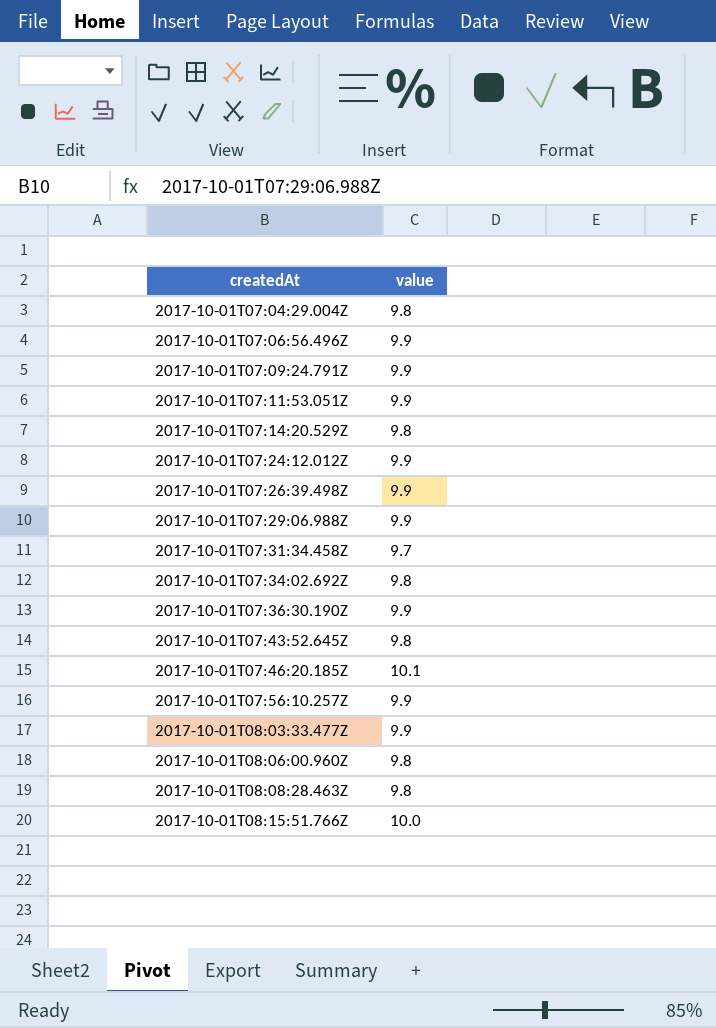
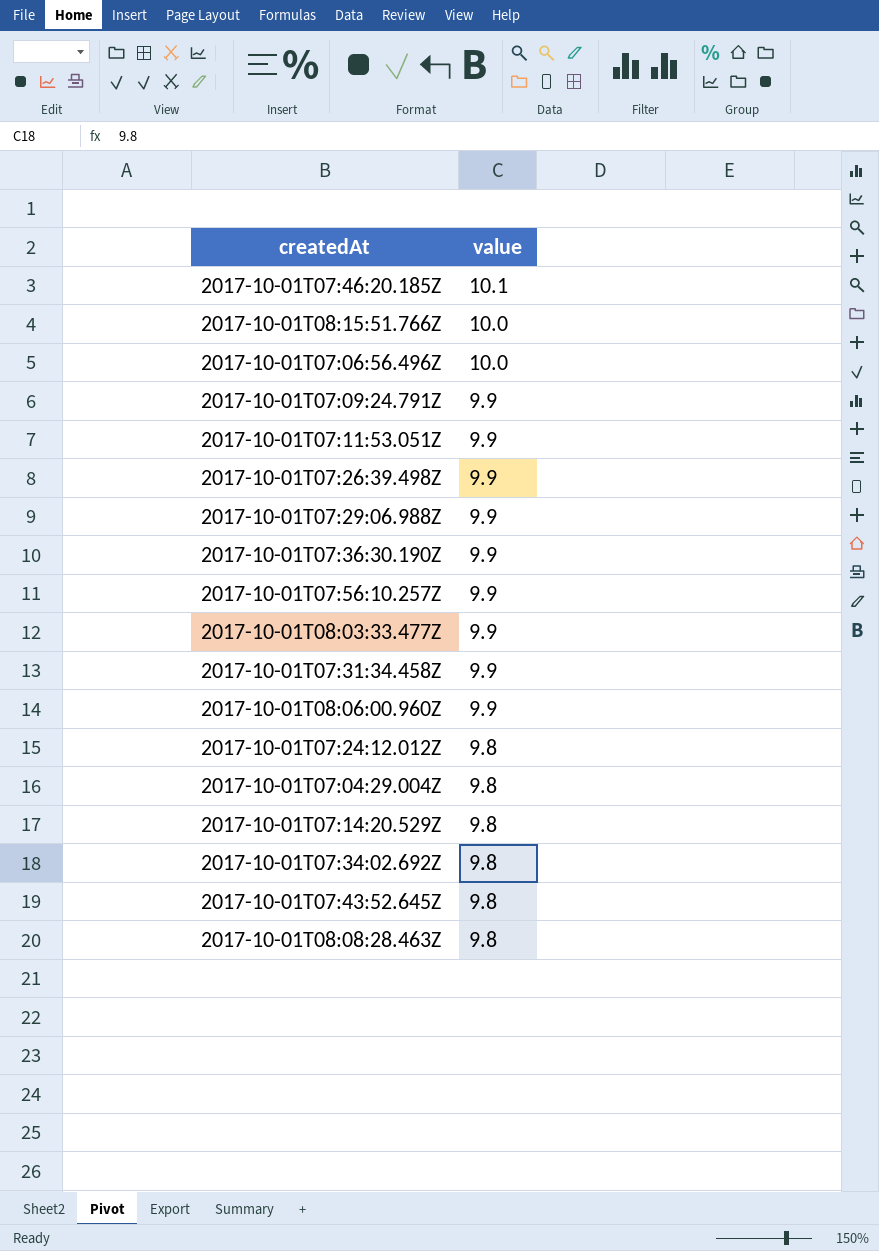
row order: createdAt ascending -> value descending
2017-10-01T07:06:56.496Z | value: 9.9 -> 10.0
2017-10-01T07:31:34.458Z | value: 9.7 -> 9.9
2017-10-01T08:06:00.960Z | value: 9.8 -> 9.9
2017-10-01T07:24:12.012Z | value: 9.9 -> 9.8

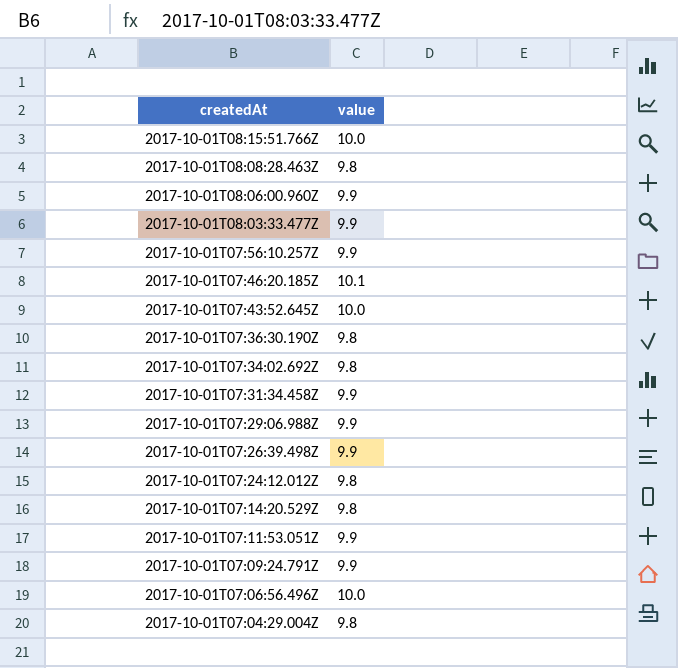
row order: value descending -> createdAt descending
2017-10-01T07:43:52.645Z | value: 9.8 -> 10.0
2017-10-01T07:36:30.190Z | value: 9.9 -> 9.8

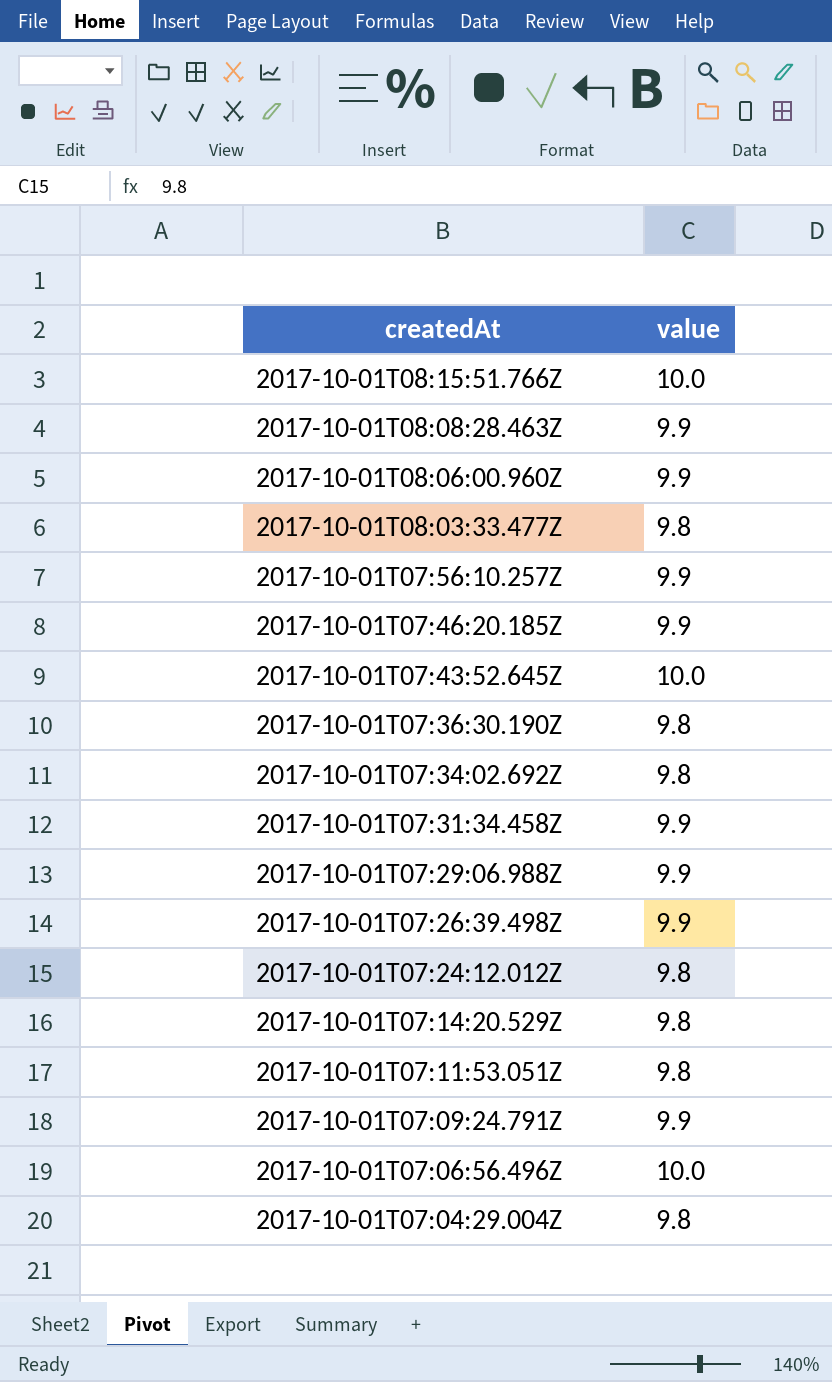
2017-10-01T08:08:28.463Z | value: 9.8 -> 9.9
2017-10-01T08:03:33.477Z | value: 9.9 -> 9.8
2017-10-01T07:46:20.185Z | value: 10.1 -> 9.9
2017-10-01T07:11:53.051Z | value: 9.9 -> 9.8

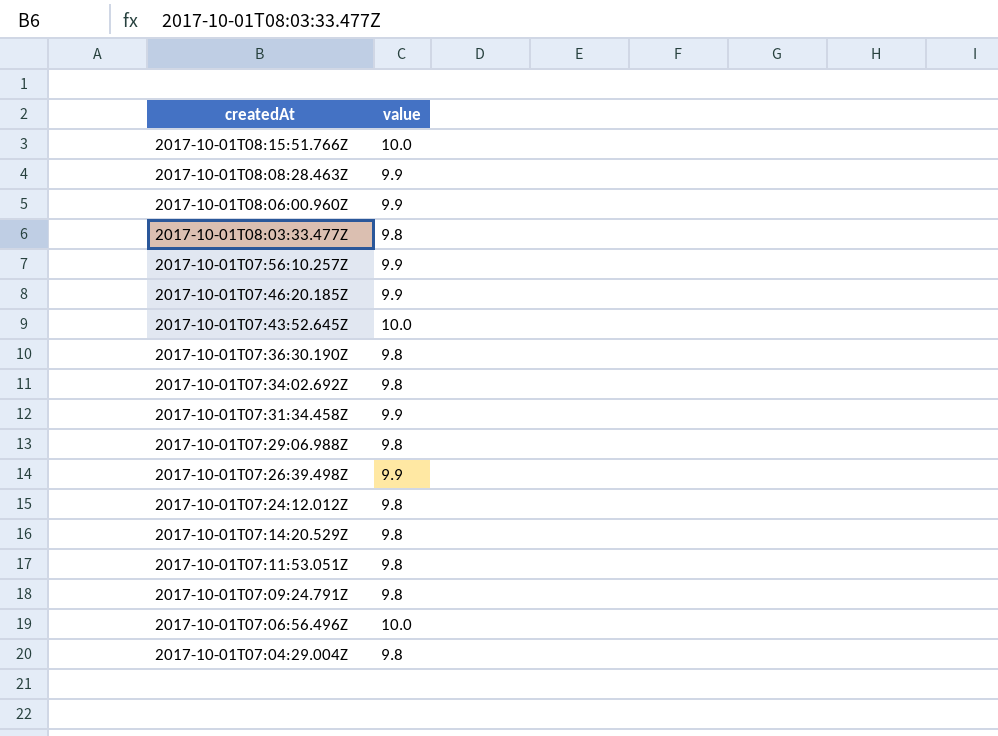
2017-10-01T07:29:06.988Z | value: 9.9 -> 9.8
2017-10-01T07:09:24.791Z | value: 9.9 -> 9.8

